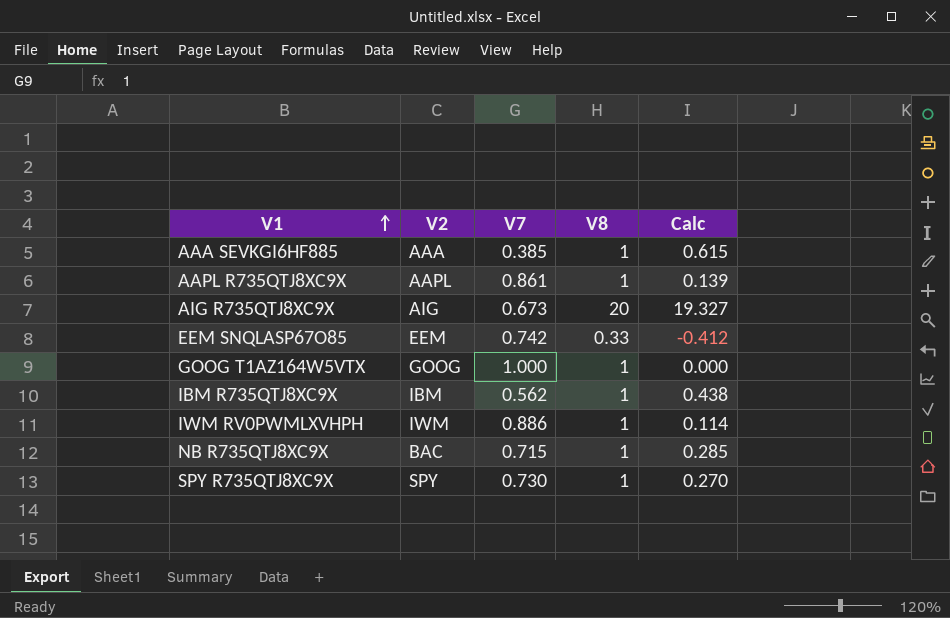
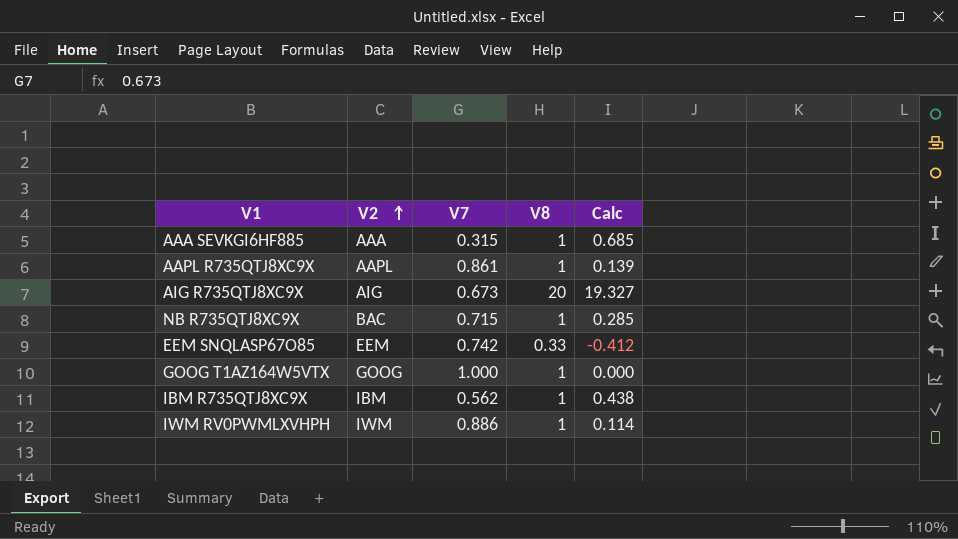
row order: V1 ascending -> V2 ascending
row SPY R735QTJ8XC9X: SPY | 0.730 | 1 | 0.270 -> none
AAA SEVKGI6HF885 | V7: 0.385 -> 0.315
AAA SEVKGI6HF885 | Calc: 0.615 -> 0.685

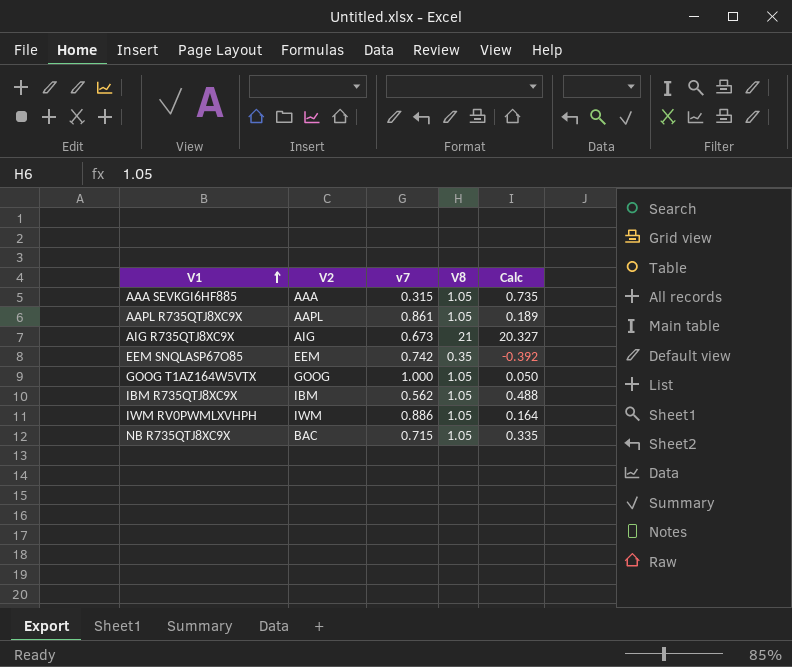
row order: V2 ascending -> V1 ascending
column name: V7 -> v7
AAA SEVKGI6HF885 | V8: 1 -> 1.05
AAA SEVKGI6HF885 | Calc: 0.685 -> 0.735
AAPL R735QTJ8XC9X | V8: 1 -> 1.05
AAPL R735QTJ8XC9X | Calc: 0.139 -> 0.189
AIG R735QTJ8XC9X | V8: 20 -> 21
AIG R735QTJ8XC9X | Calc: 19.327 -> 20.327
EEM SNQLASP67O85 | V8: 0.33 -> 0.35
EEM SNQLASP67O85 | Calc: -0.412 -> -0.392
GOOG T1AZ164W5VTX | V8: 1 -> 1.05
GOOG T1AZ164W5VTX | Calc: 0.000 -> 0.050
IBM R735QTJ8XC9X | V8: 1 -> 1.05
IBM R735QTJ8XC9X | Calc: 0.438 -> 0.488
IWM RV0PWMLXVHPH | V8: 1 -> 1.05
IWM RV0PWMLXVHPH | Calc: 0.114 -> 0.164
NB R735QTJ8XC9X | V8: 1 -> 1.05
NB R735QTJ8XC9X | Calc: 0.285 -> 0.335

